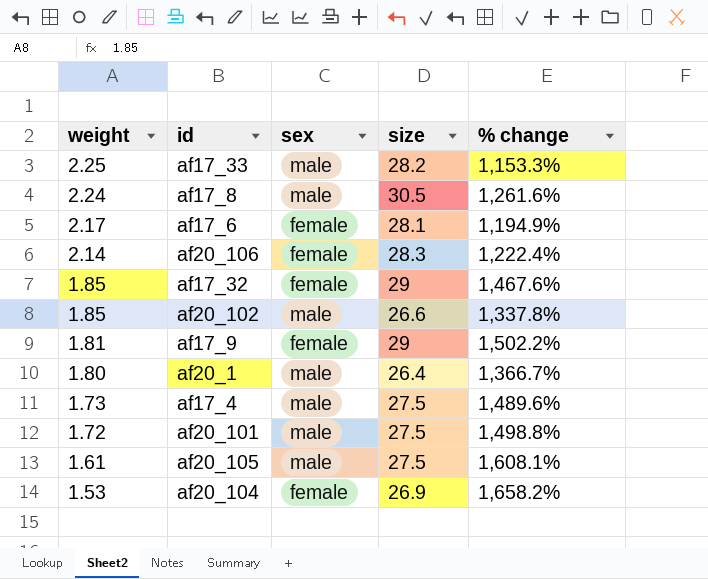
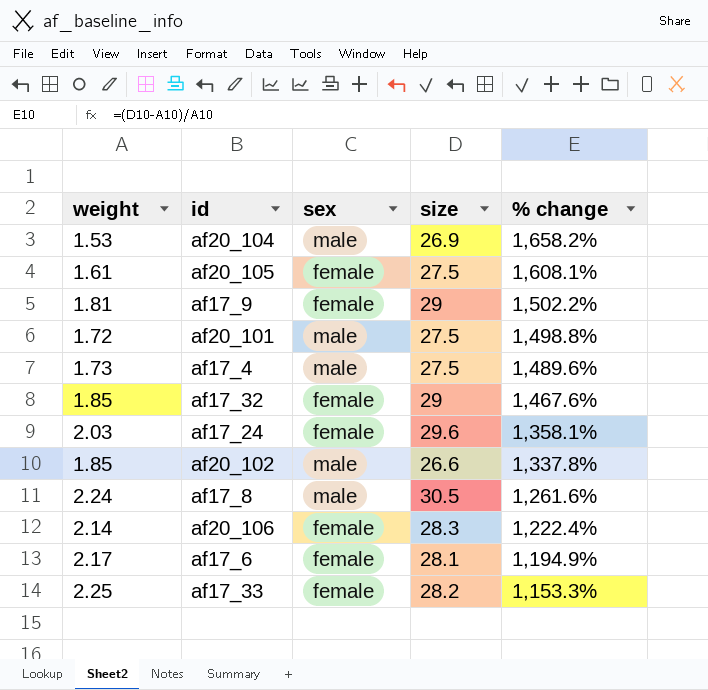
row order: weight descending -> % change descending
row af20_1: 1.80 | male | 26.4 | 1,366.7% -> none
af20_104 | sex: female -> male
af20_105 | sex: male -> female
row af17_24: none -> 2.03 | female | 29.6 | 1,358.1%
af17_33 | sex: male -> female

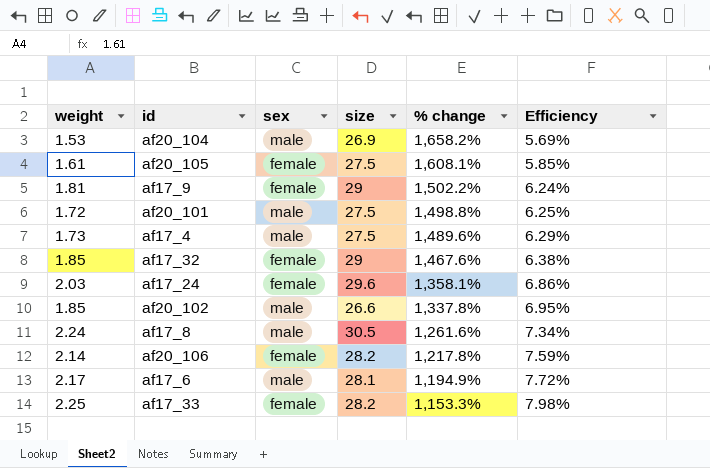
column Efficiency | formula: none -> [weight] / [size]
af20_106 | size: 28.3 -> 28.2
af20_106 | % change: 1,222.4% -> 1,217.8%
af17_6 | sex: female -> male

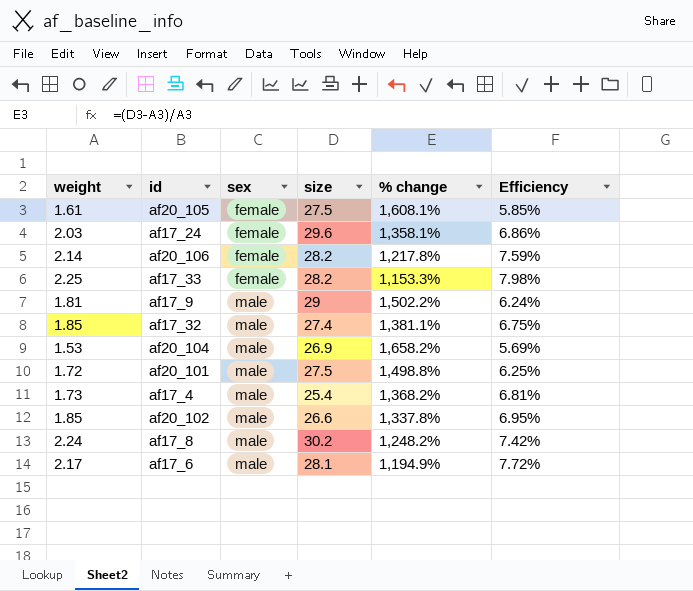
row order: % change descending -> sex ascending
af17_9 | sex: female -> male
af17_32 | sex: female -> male
af17_32 | size: 29 -> 27.4
af17_32 | % change: 1,467.6% -> 1,381.1%
af17_32 | Efficiency: 6.38% -> 6.75%
af17_4 | size: 27.5 -> 25.4
af17_4 | % change: 1,489.6% -> 1,368.2%
af17_4 | Efficiency: 6.29% -> 6.81%
af17_8 | size: 30.5 -> 30.2
af17_8 | % change: 1,261.6% -> 1,248.2%
af17_8 | Efficiency: 7.34% -> 7.42%

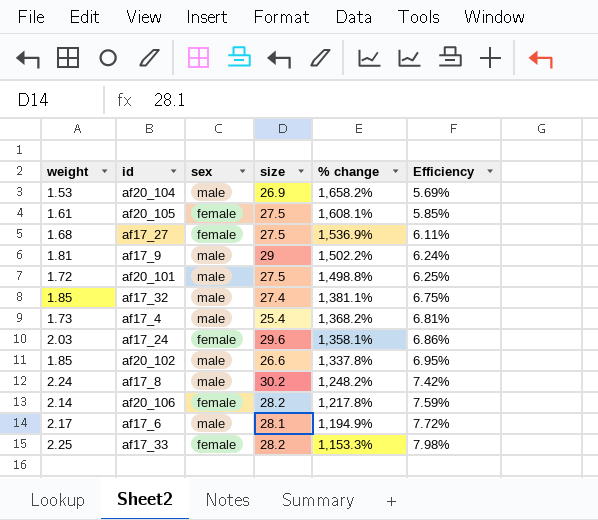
row order: sex ascending -> % change descending
row af17_27: none -> 1.68 | female | 27.5 | 1,536.9% | 6.11%

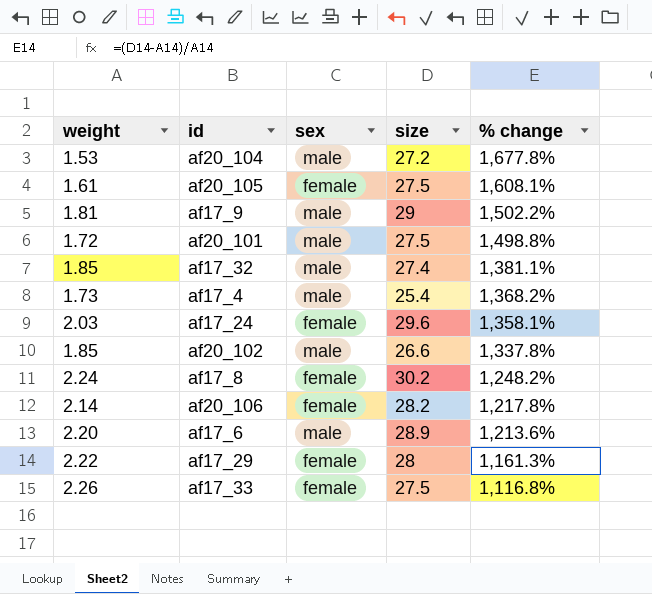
column Efficiency | formula: [weight] / [size] -> none
row af17_27: 1.68 | female | 27.5 | 1,536.9% | 6.11% -> none
af20_104 | size: 26.9 -> 27.2
af20_104 | % change: 1,658.2% -> 1,677.8%
af17_8 | sex: male -> female
af17_6 | weight: 2.17 -> 2.20
af17_6 | size: 28.1 -> 28.9
af17_6 | % change: 1,194.9% -> 1,213.6%
row af17_29: none -> 2.22 | female | 28 | 1,161.3%
af17_33 | weight: 2.25 -> 2.26
af17_33 | size: 28.2 -> 27.5
af17_33 | % change: 1,153.3% -> 1,116.8%

